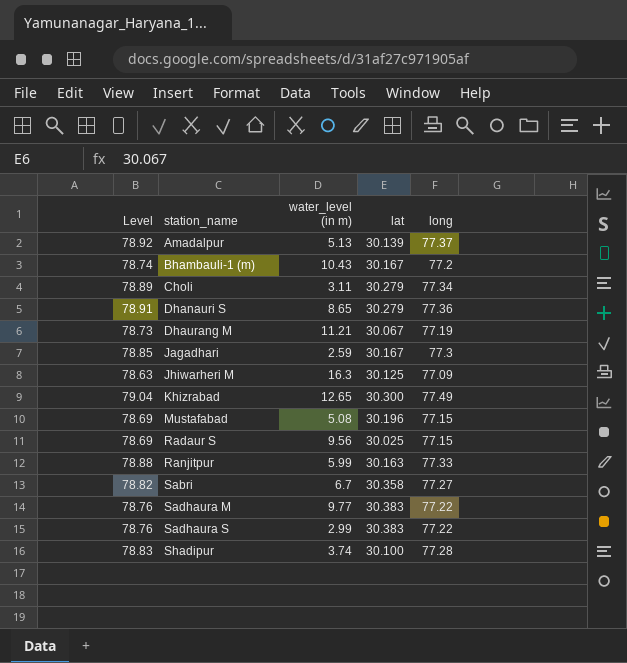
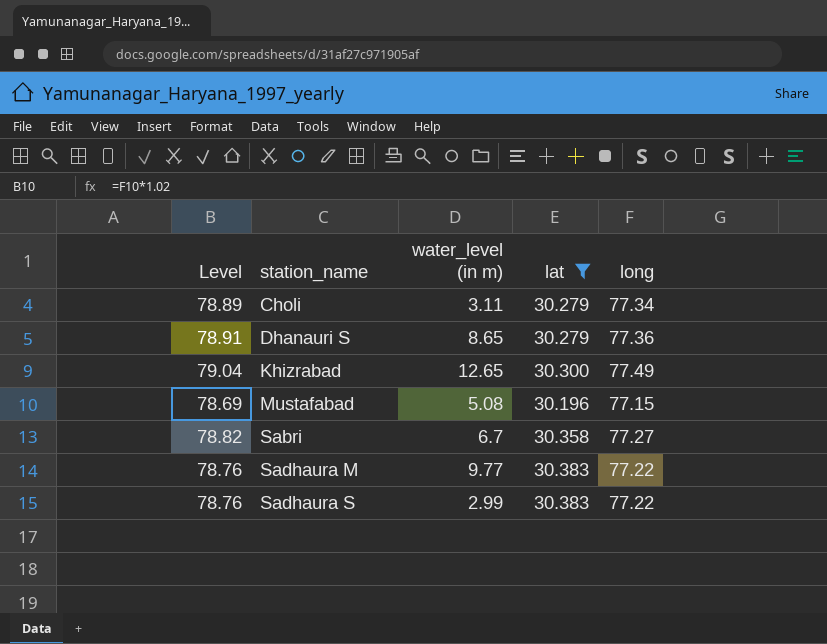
filter: none -> lat >= 30.196

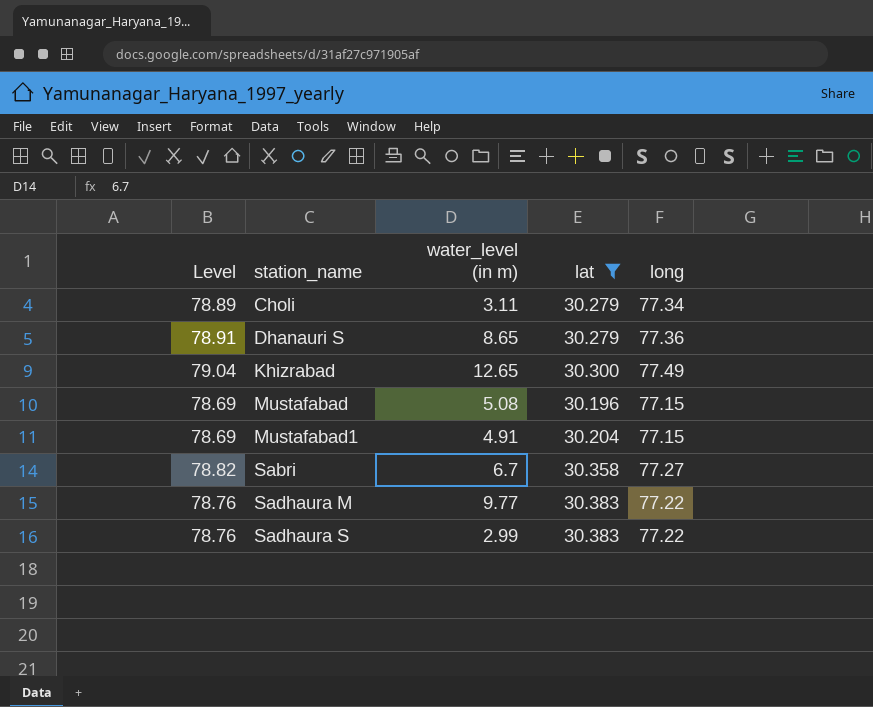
row Mustafabad1: none -> 78.69 | 4.91 | 30.204 | 77.15

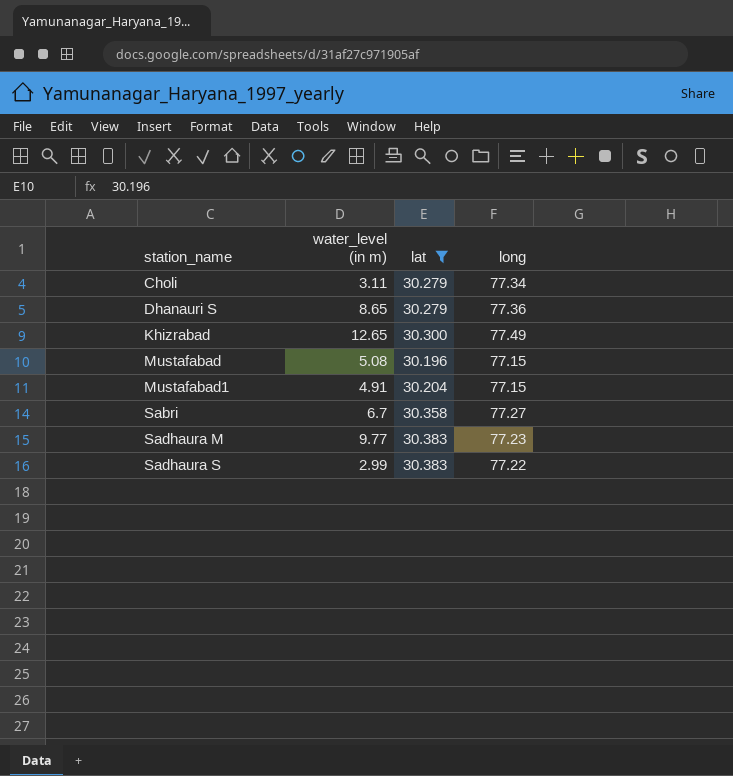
column Level | formula: [long] * 1.02 -> none
Sadhaura M | long: 77.22 -> 77.23

